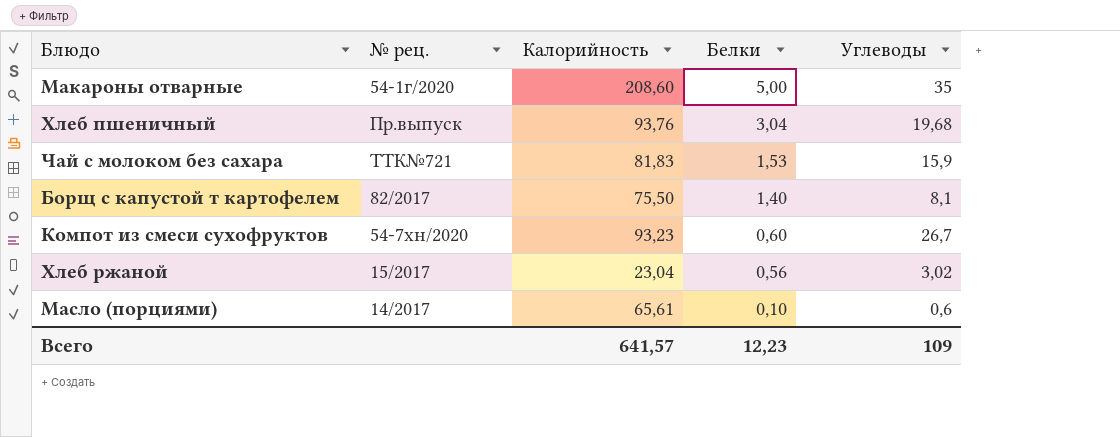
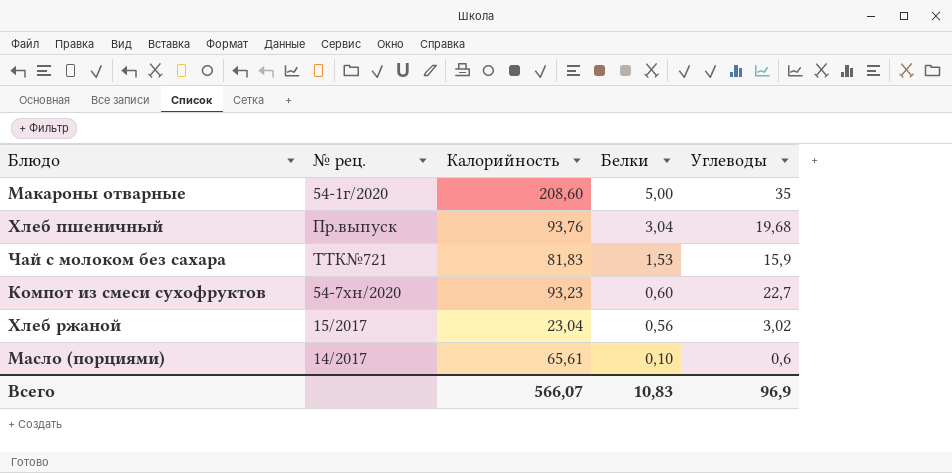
row Борщ с капустой т картофелем: 82/2017 | 75,50 | 1,40 | 8,1 -> none
Компот из смеси сухофруктов | Углеводы: 26,7 -> 22,7
Всего | Калорийность: 641,57 -> 566,07
Всего | Белки: 12,23 -> 10,83
Всего | Углеводы: 109 -> 96,9

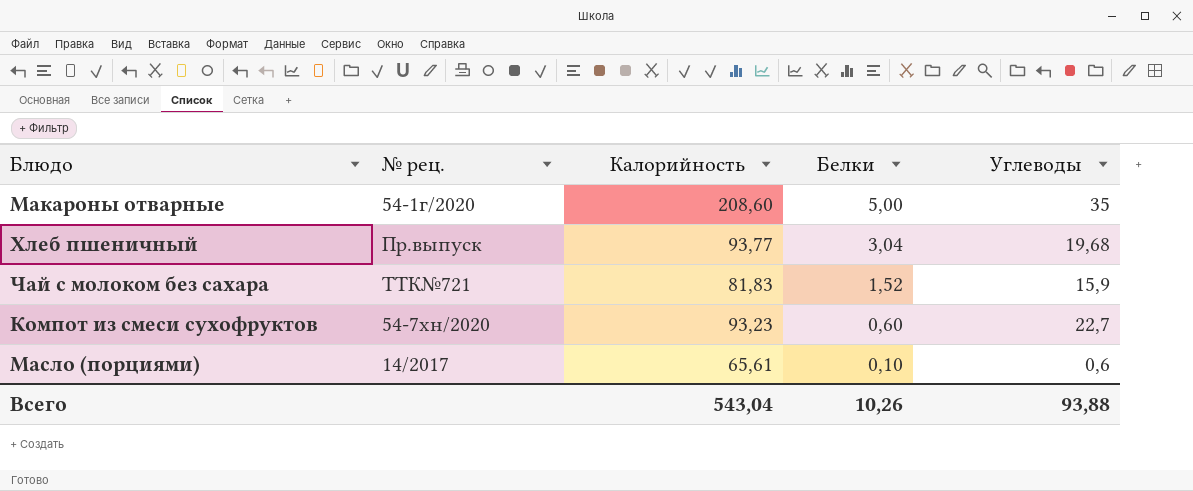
row Хлеб ржаной: 15/2017 | 23,04 | 0,56 | 3,02 -> none
Хлеб пшеничный | Калорийность: 93,76 -> 93,77
Чай с молоком без сахара | Белки: 1,53 -> 1,52
Всего | Калорийность: 566,07 -> 543,04
Всего | Белки: 10,83 -> 10,26
Всего | Углеводы: 96,9 -> 93,88

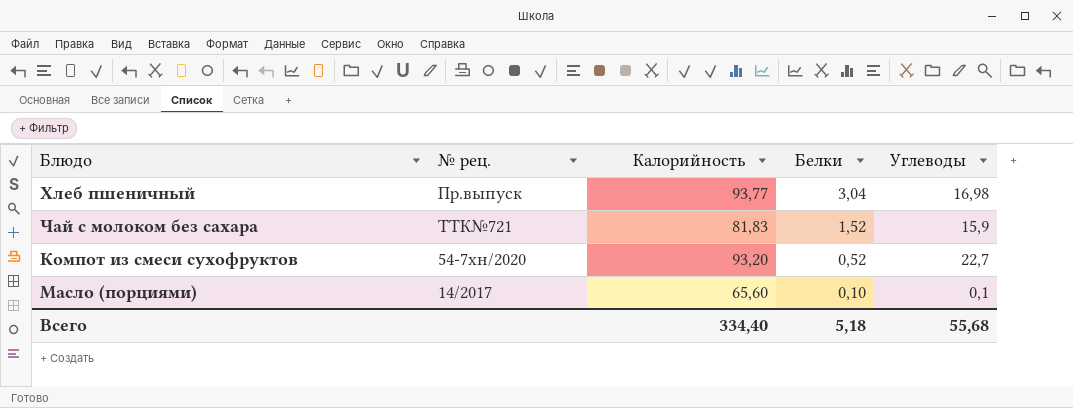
row Макароны отварные: 54-1г/2020 | 208,60 | 5,00 | 35 -> none
Хлеб пшеничный | Углеводы: 19,68 -> 16,98
Компот из смеси сухофруктов | Калорийность: 93,23 -> 93,20
Компот из смеси сухофруктов | Белки: 0,60 -> 0,52
Масло (порциями) | Калорийность: 65,61 -> 65,60
Масло (порциями) | Углеводы: 0,6 -> 0,1
Всего | Калорийность: 543,04 -> 334,40
Всего | Белки: 10,26 -> 5,18
Всего | Углеводы: 93,88 -> 55,68

